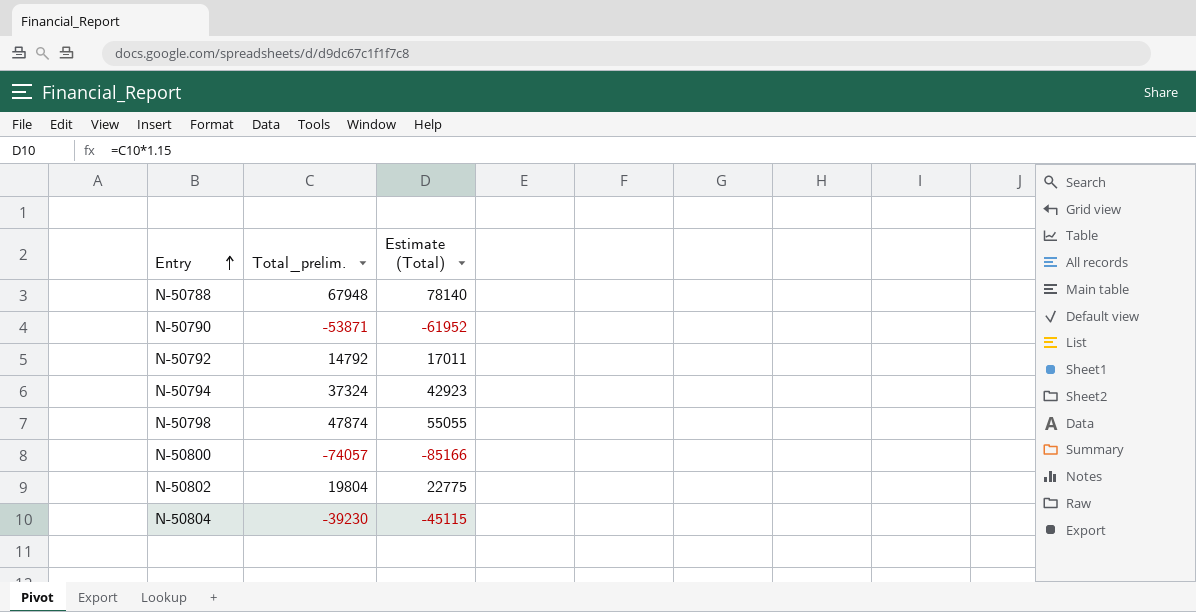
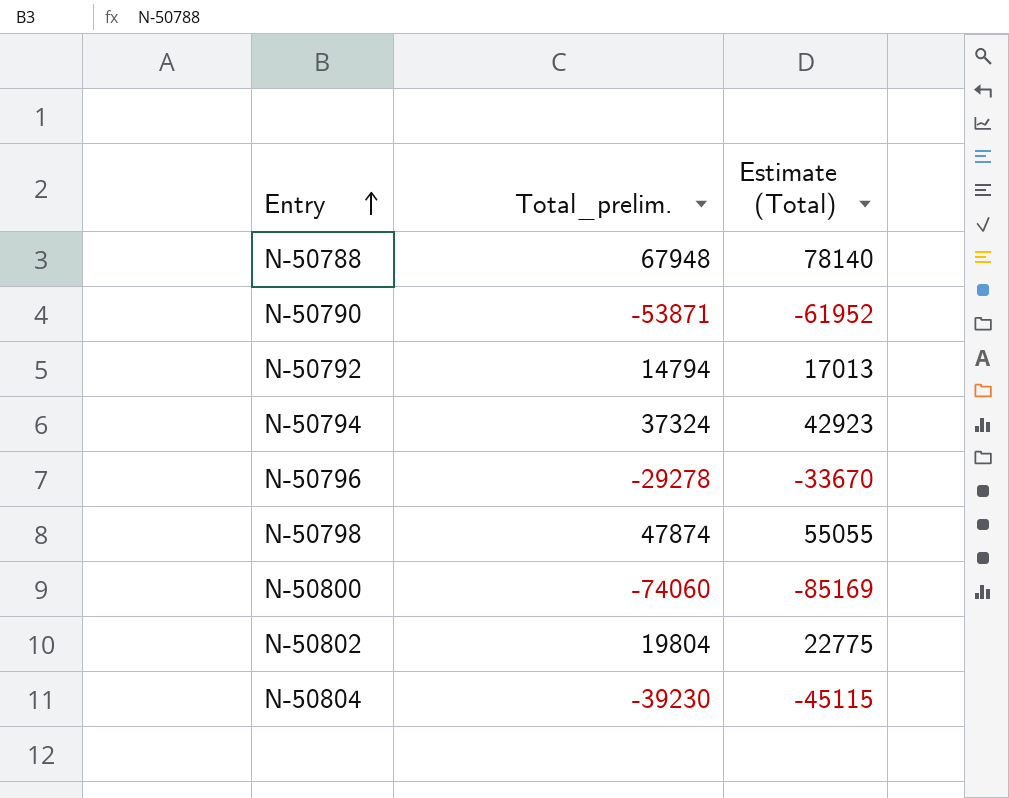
N-50792 | Total_prelim.: 14792 -> 14794
N-50792 | Estimate (Total): 17011 -> 17013
row N-50796: none -> -29278 | -33670
N-50800 | Total_prelim.: -74057 -> -74060
N-50800 | Estimate (Total): -85166 -> -85169

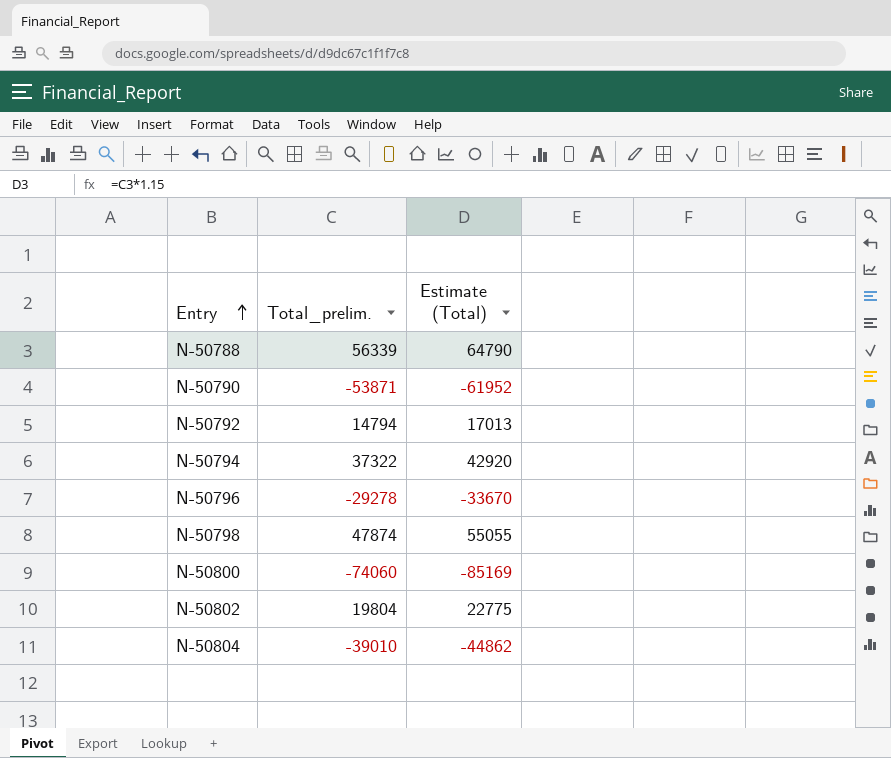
N-50788 | Total_prelim.: 67948 -> 56339
N-50788 | Estimate (Total): 78140 -> 64790
N-50794 | Total_prelim.: 37324 -> 37322
N-50794 | Estimate (Total): 42923 -> 42920
N-50804 | Total_prelim.: -39230 -> -39010
N-50804 | Estimate (Total): -45115 -> -44862

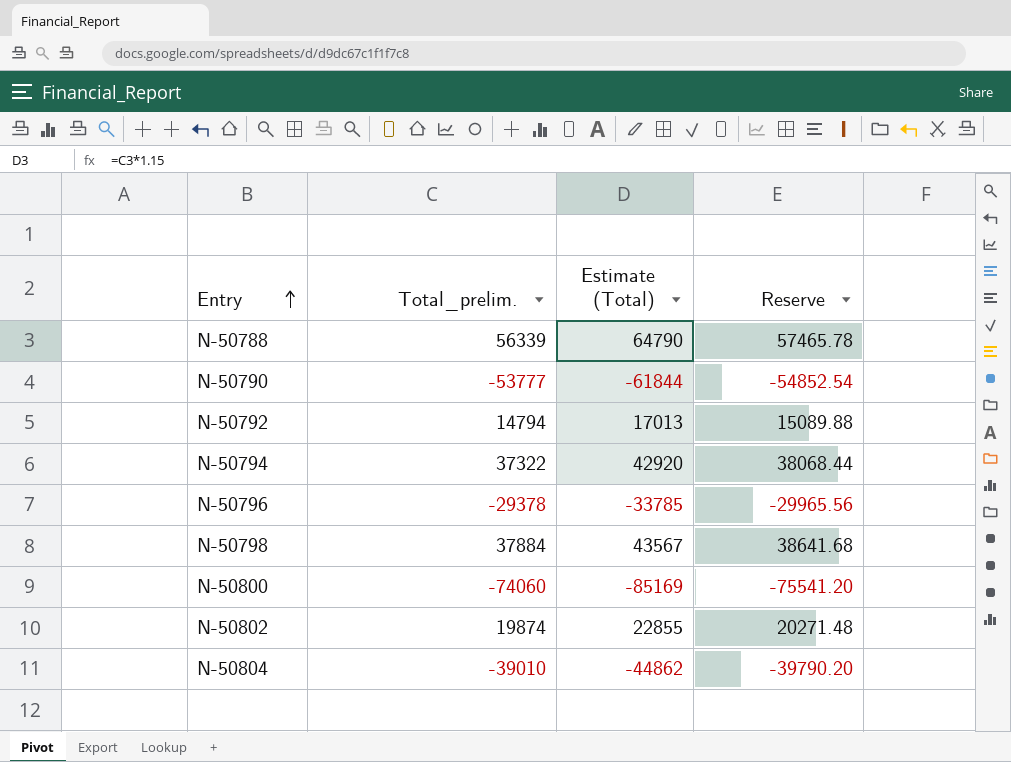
column Reserve | formula: none -> [Total_prelim.] * 1.02
N-50790 | Total_prelim.: -53871 -> -53777
N-50790 | Estimate (Total): -61952 -> -61844
N-50796 | Total_prelim.: -29278 -> -29378
N-50796 | Estimate (Total): -33670 -> -33785
N-50798 | Total_prelim.: 47874 -> 37884
N-50798 | Estimate (Total): 55055 -> 43567
N-50802 | Total_prelim.: 19804 -> 19874
N-50802 | Estimate (Total): 22775 -> 22855

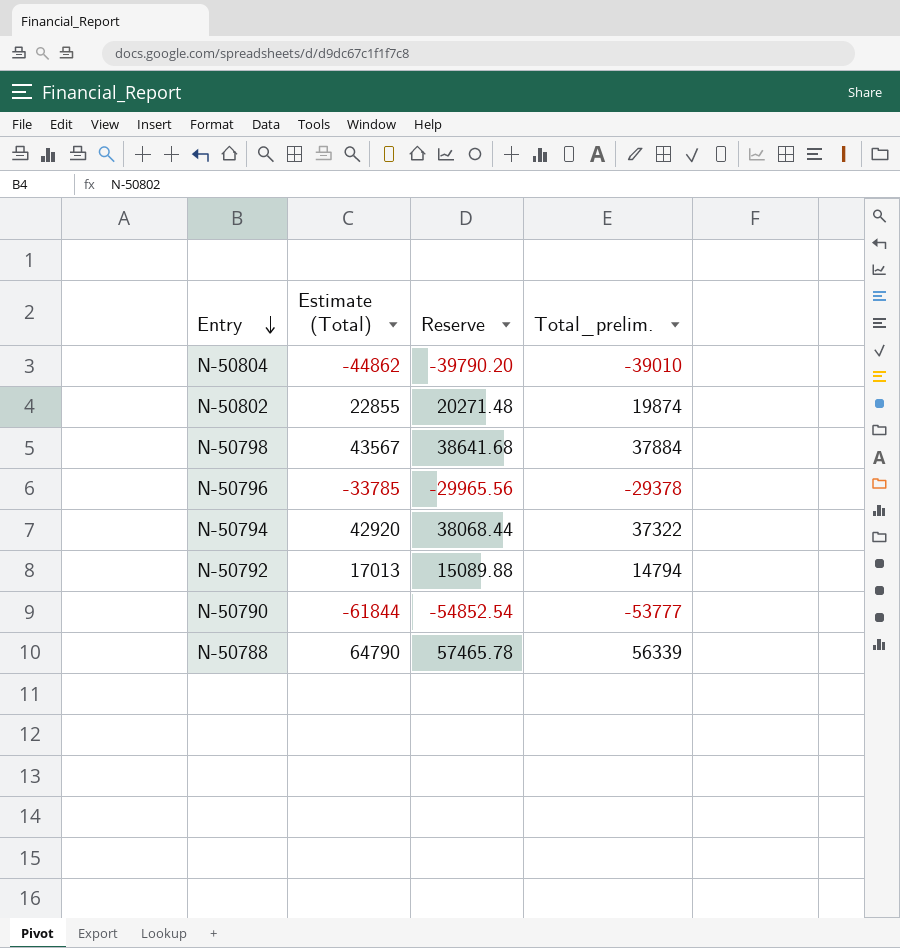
row order: Entry ascending -> Entry descending
column Total_prelim. | position: 2 -> 4
row N-50800: -74060 | -85169 | -75541.20 -> none

